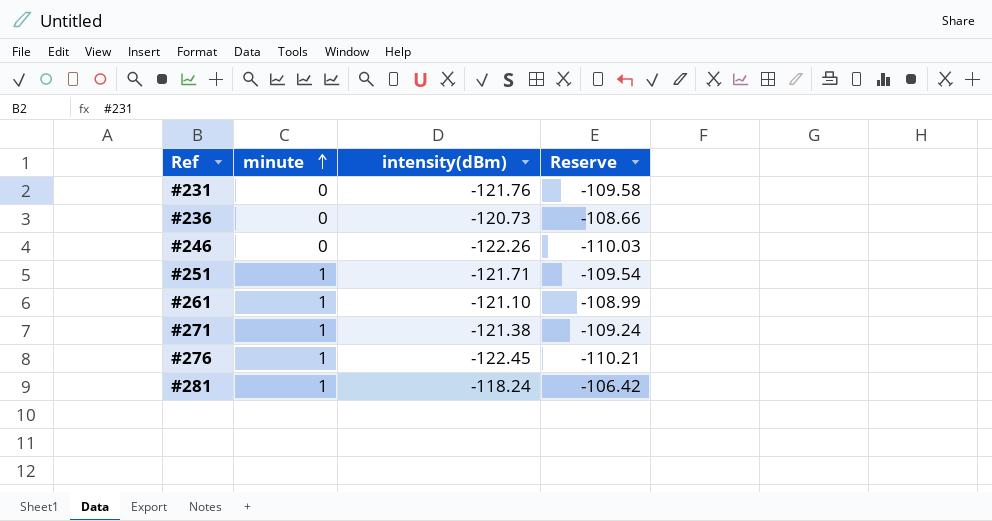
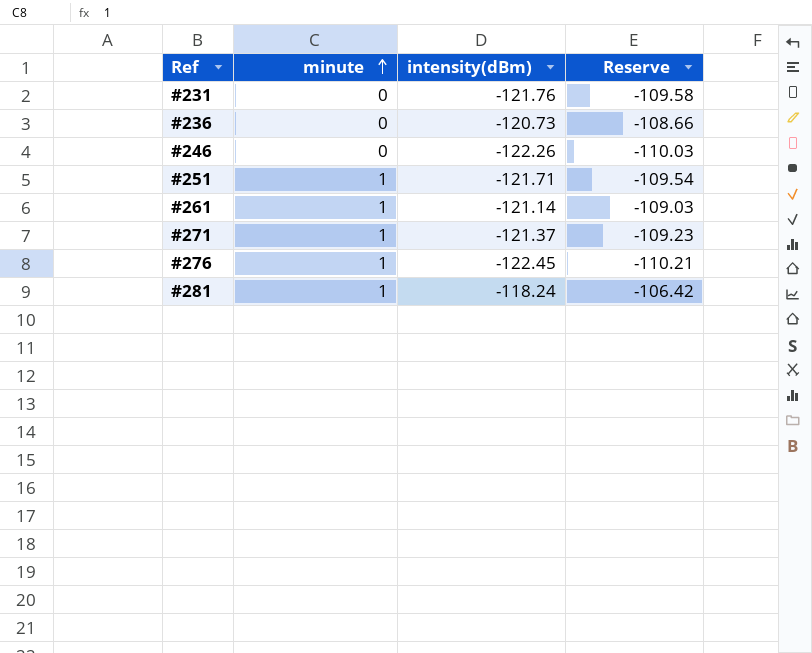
#261 | intensity(dBm): -121.10 -> -121.14
#261 | Reserve: -108.99 -> -109.03
#271 | intensity(dBm): -121.38 -> -121.37
#271 | Reserve: -109.24 -> -109.23

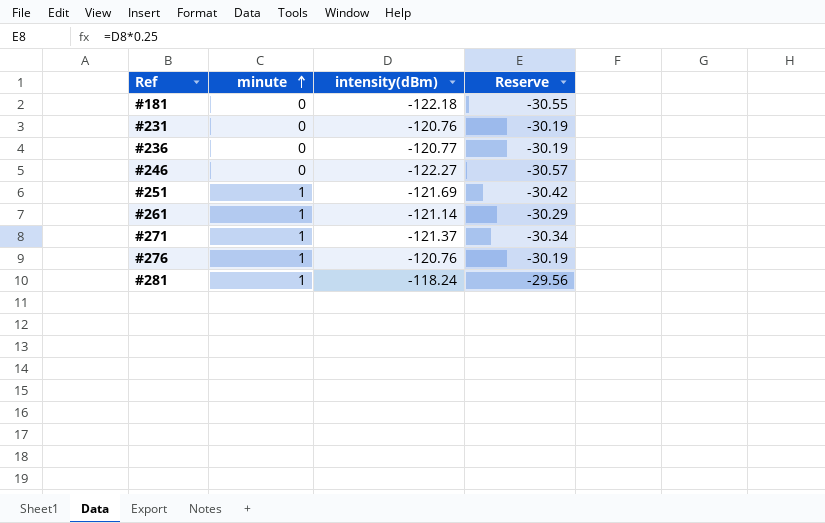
column Reserve | formula: [intensity(dBm)] * 0.9 -> [intensity(dBm)] * 0.25
row #181: none -> 0 | -122.18 | -30.55
#231 | intensity(dBm): -121.76 -> -120.76
#236 | intensity(dBm): -120.73 -> -120.77
#246 | intensity(dBm): -122.26 -> -122.27
#251 | intensity(dBm): -121.71 -> -121.69
#276 | intensity(dBm): -122.45 -> -120.76

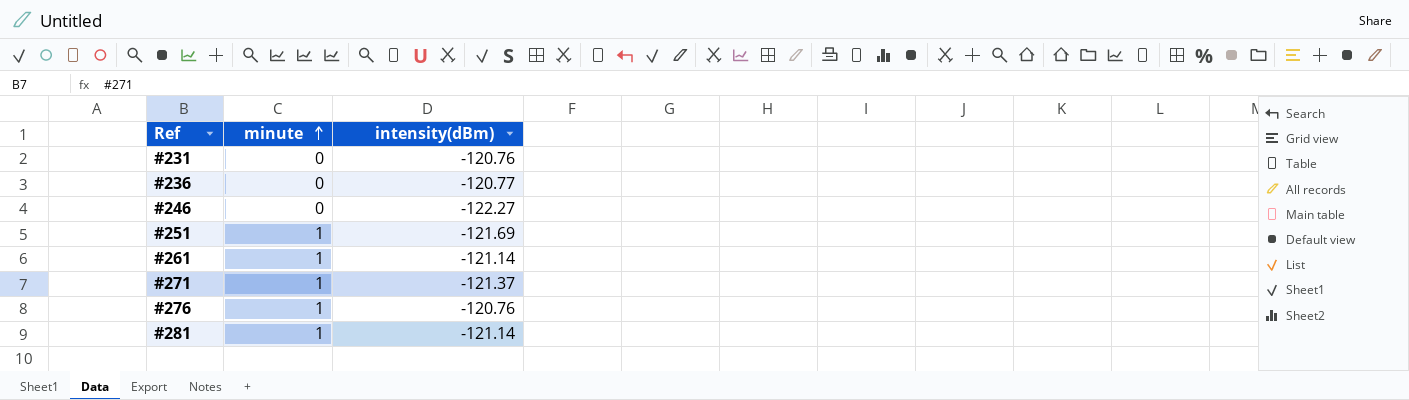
column Reserve | formula: [intensity(dBm)] * 0.25 -> none
row #181: 0 | -122.18 | -30.55 -> none
#281 | intensity(dBm): -118.24 -> -121.14

